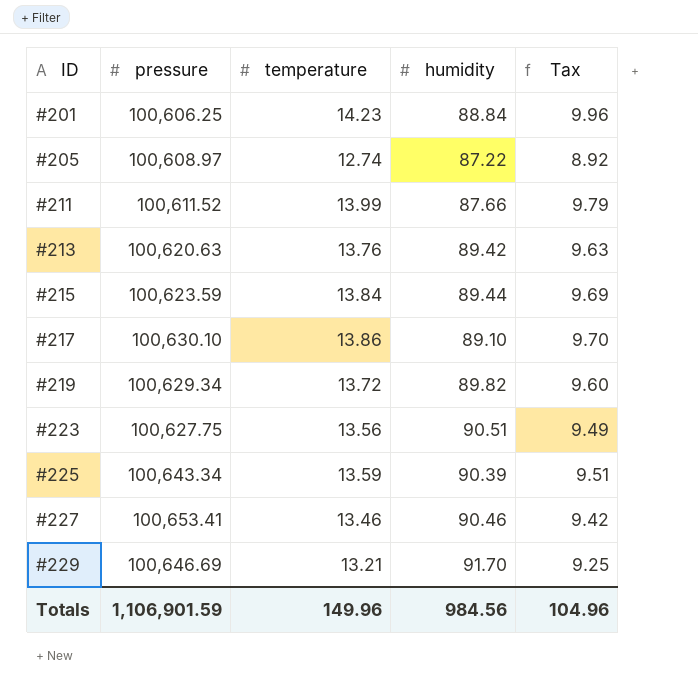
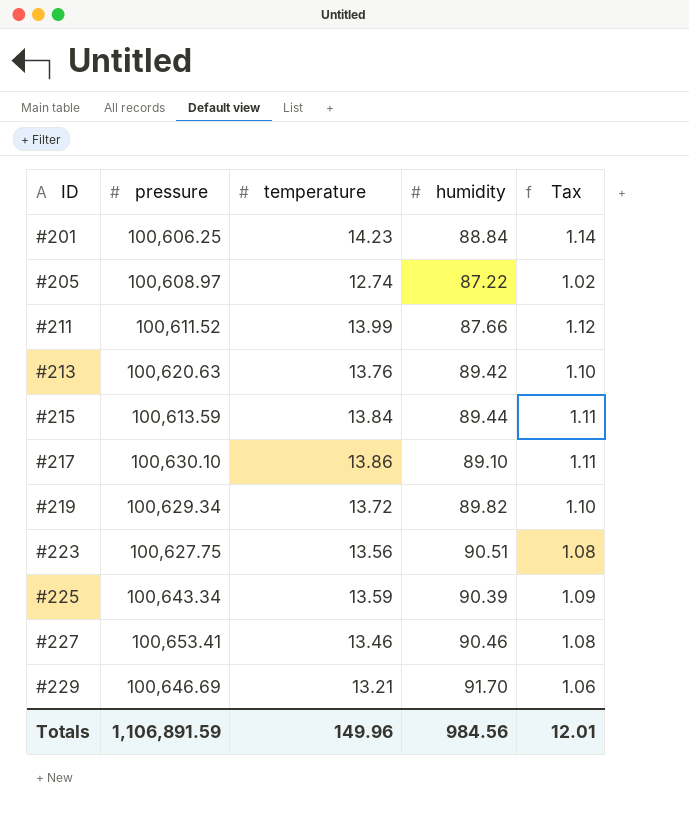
column Tax | formula: [temperature] * 0.7 -> [temperature] * 0.08
#215 | pressure: 100,623.59 -> 100,613.59
Totals | pressure: 1,106,901.59 -> 1,106,891.59
Totals | Tax: 104.96 -> 12.01

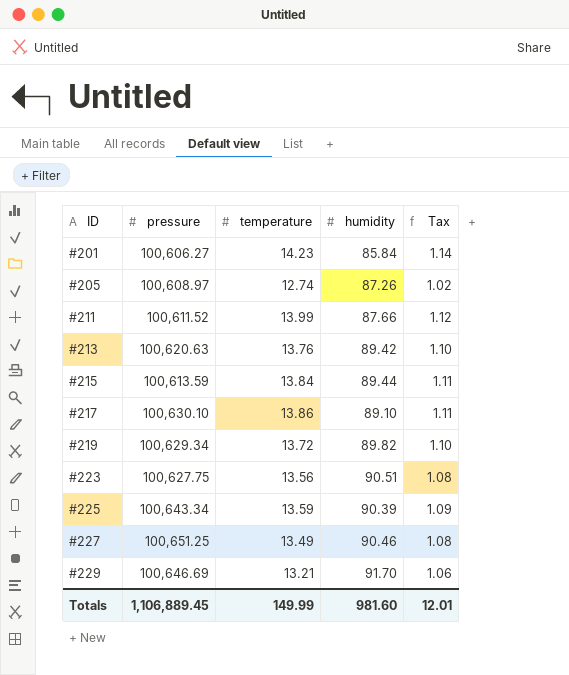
#201 | pressure: 100,606.25 -> 100,606.27
#201 | humidity: 88.84 -> 85.84
#205 | humidity: 87.22 -> 87.26
#227 | pressure: 100,653.41 -> 100,651.25
#227 | temperature: 13.46 -> 13.49
Totals | pressure: 1,106,891.59 -> 1,106,889.45
Totals | temperature: 149.96 -> 149.99
Totals | humidity: 984.56 -> 981.60

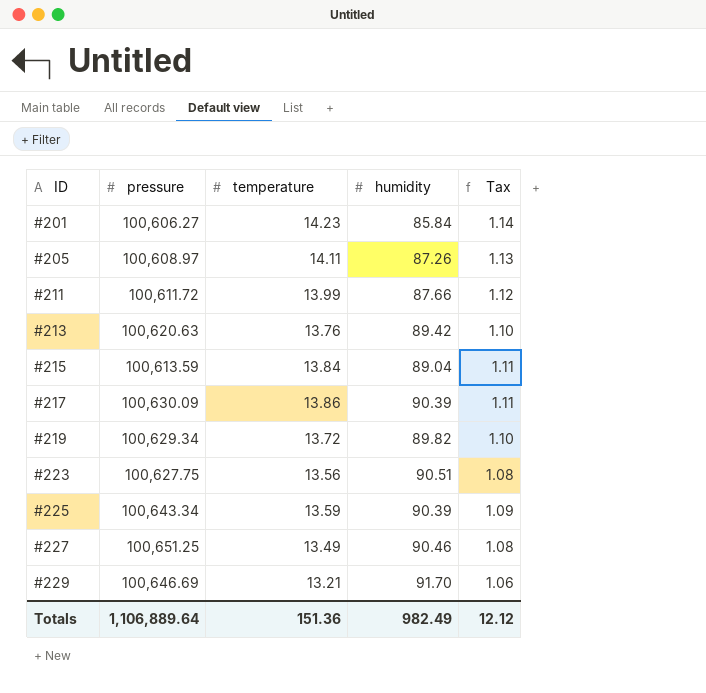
#205 | temperature: 12.74 -> 14.11
#205 | Tax: 1.02 -> 1.13
#211 | pressure: 100,611.52 -> 100,611.72
#215 | humidity: 89.44 -> 89.04
#217 | pressure: 100,630.10 -> 100,630.09
#217 | humidity: 89.10 -> 90.39
Totals | pressure: 1,106,889.45 -> 1,106,889.64
Totals | temperature: 149.99 -> 151.36
Totals | humidity: 981.60 -> 982.49
Totals | Tax: 12.01 -> 12.12

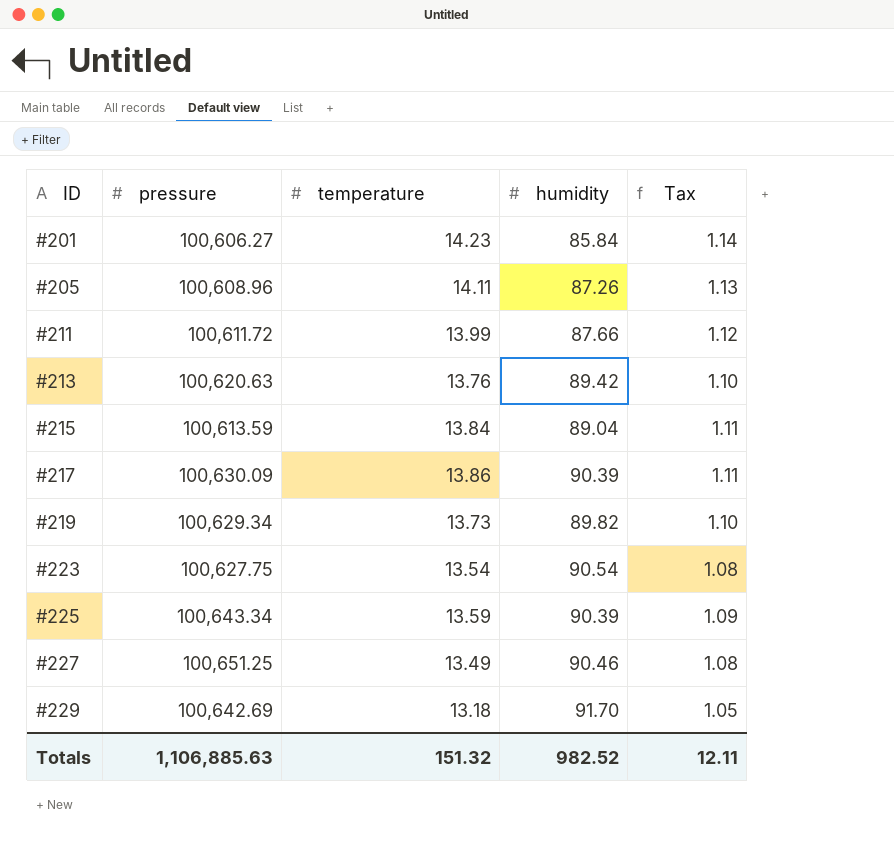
#205 | pressure: 100,608.97 -> 100,608.96
#219 | temperature: 13.72 -> 13.73
#223 | temperature: 13.56 -> 13.54
#223 | humidity: 90.51 -> 90.54
#229 | pressure: 100,646.69 -> 100,642.69
#229 | temperature: 13.21 -> 13.18
#229 | Tax: 1.06 -> 1.05
Totals | pressure: 1,106,889.64 -> 1,106,885.63
Totals | temperature: 151.36 -> 151.32
Totals | humidity: 982.49 -> 982.52
Totals | Tax: 12.12 -> 12.11

